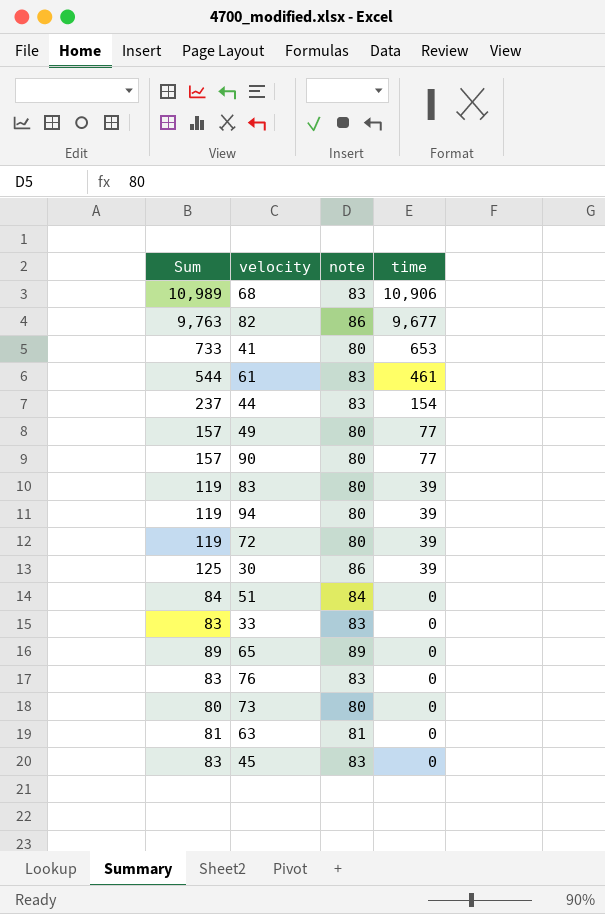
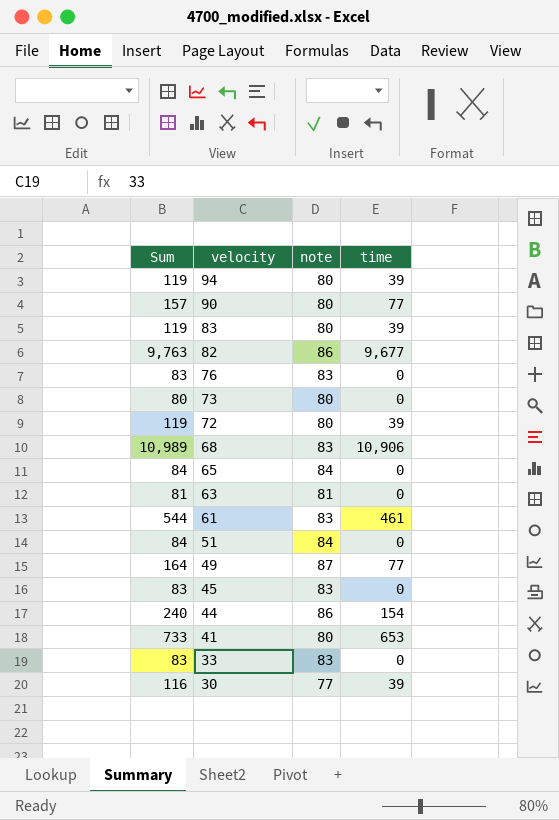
row order: time descending -> velocity descending
65 | Sum: 89 -> 84
65 | note: 89 -> 84
49 | Sum: 157 -> 164
49 | note: 80 -> 87
44 | Sum: 237 -> 240
44 | note: 83 -> 86
30 | Sum: 125 -> 116
30 | note: 86 -> 77

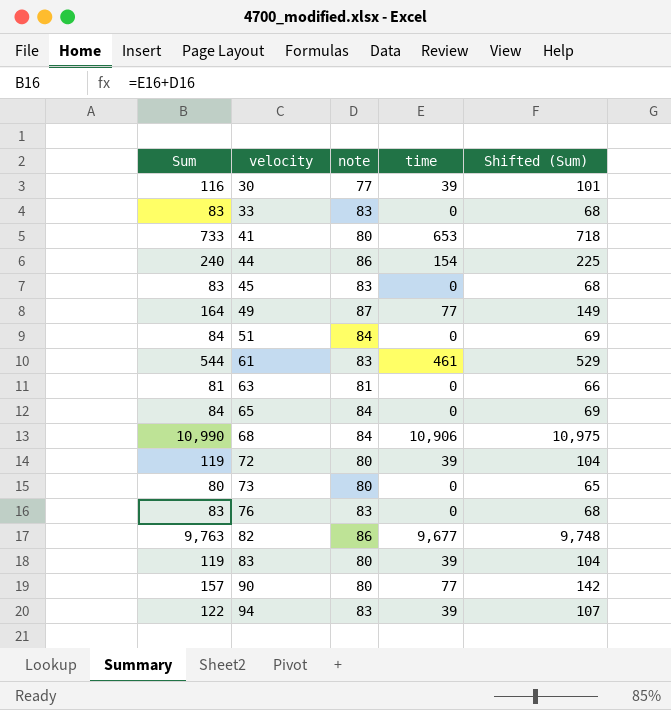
row order: velocity descending -> velocity ascending
column Shifted (Sum) | formula: none -> [Sum] - 15
68 | Sum: 10,989 -> 10,990
68 | note: 83 -> 84
94 | Sum: 119 -> 122
94 | note: 80 -> 83

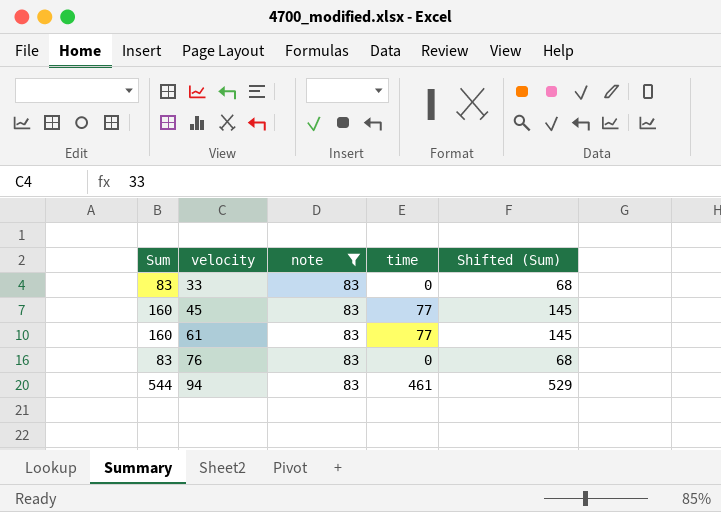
filter: none -> note = 83
45 | Sum: 83 -> 160
45 | time: 0 -> 77
45 | Shifted (Sum): 68 -> 145
61 | Sum: 544 -> 160
61 | time: 461 -> 77
61 | Shifted (Sum): 529 -> 145
94 | Sum: 122 -> 544
94 | time: 39 -> 461
94 | Shifted (Sum): 107 -> 529

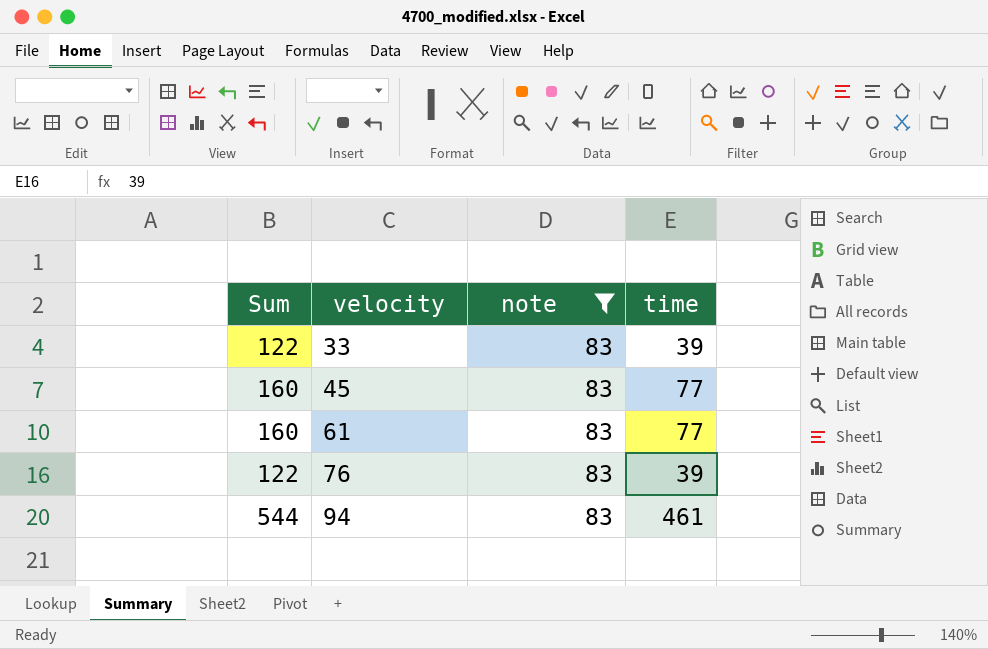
column Shifted (Sum) | formula: [Sum] - 15 -> none
33 | Sum: 83 -> 122
33 | time: 0 -> 39
76 | Sum: 83 -> 122
76 | time: 0 -> 39

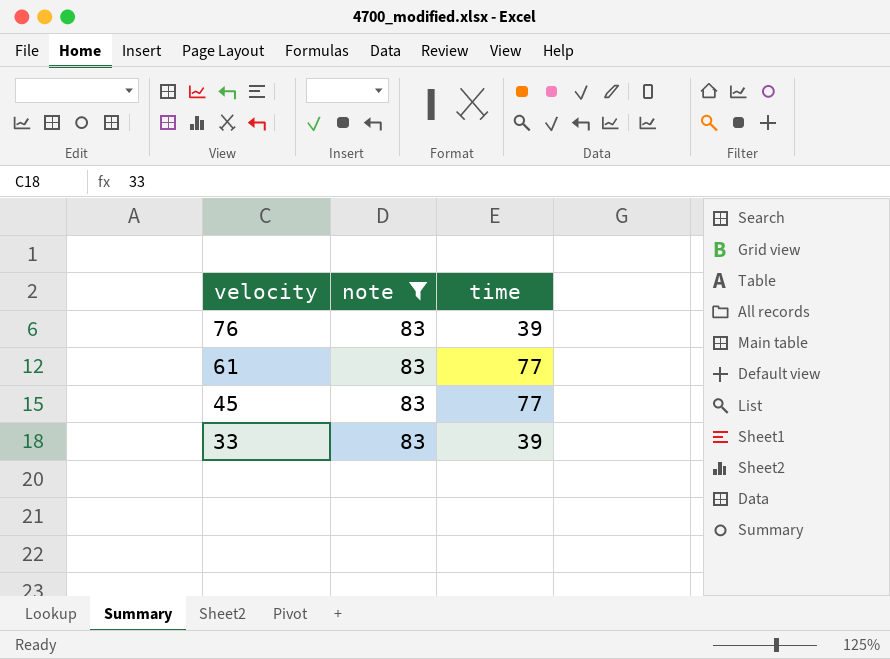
row order: velocity ascending -> velocity descending
column Sum | formula: [note] + [time] -> none
row 94: 544 | 83 | 461 -> none

